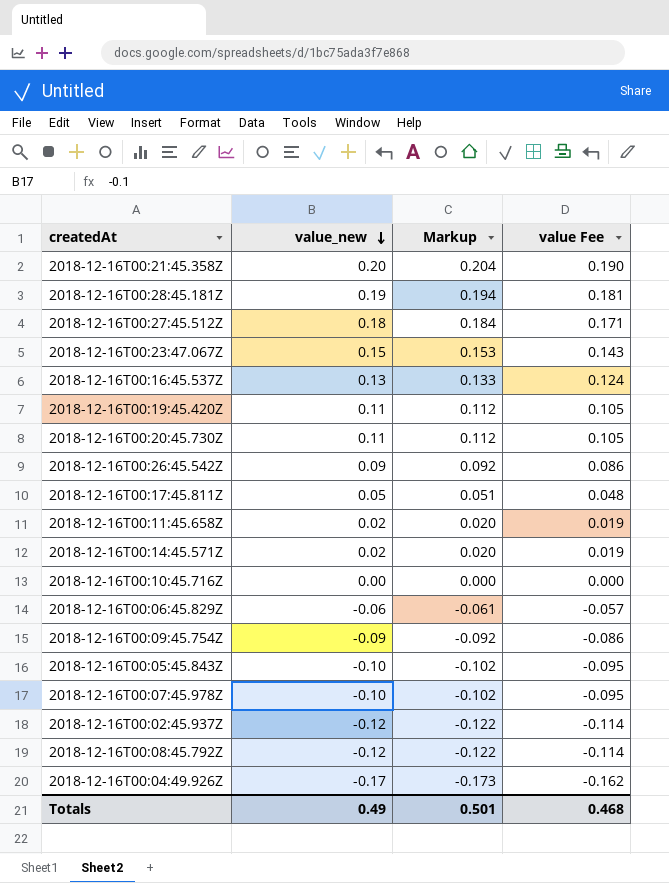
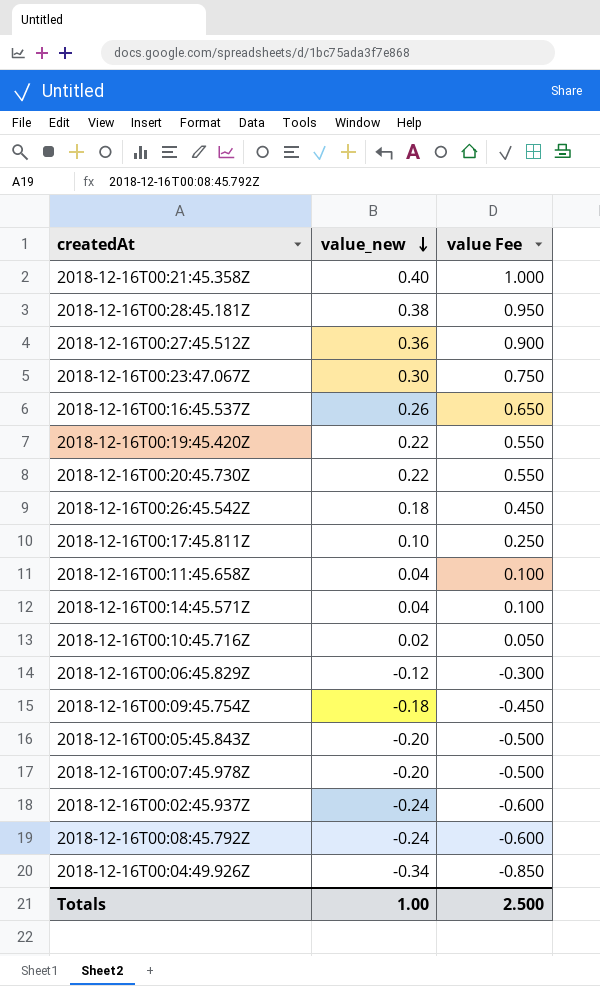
column Markup | formula: [value_new] * 1.02 -> none
column value Fee | formula: [value_new] * 0.95 -> [value_new] * 2.5
2018-12-16T00:21:45.358Z | value_new: 0.20 -> 0.40
2018-12-16T00:28:45.181Z | value_new: 0.19 -> 0.38
2018-12-16T00:27:45.512Z | value_new: 0.18 -> 0.36
2018-12-16T00:23:47.067Z | value_new: 0.15 -> 0.30
2018-12-16T00:16:45.537Z | value_new: 0.13 -> 0.26
2018-12-16T00:19:45.420Z | value_new: 0.11 -> 0.22
2018-12-16T00:20:45.730Z | value_new: 0.11 -> 0.22
2018-12-16T00:26:45.542Z | value_new: 0.09 -> 0.18
2018-12-16T00:17:45.811Z | value_new: 0.05 -> 0.10
2018-12-16T00:11:45.658Z | value_new: 0.02 -> 0.04
2018-12-16T00:14:45.571Z | value_new: 0.02 -> 0.04
2018-12-16T00:10:45.716Z | value_new: 0.00 -> 0.02
2018-12-16T00:06:45.829Z | value_new: -0.06 -> -0.12
2018-12-16T00:09:45.754Z | value_new: -0.09 -> -0.18
2018-12-16T00:05:45.843Z | value_new: -0.10 -> -0.20
2018-12-16T00:07:45.978Z | value_new: -0.10 -> -0.20
2018-12-16T00:02:45.937Z | value_new: -0.12 -> -0.24
2018-12-16T00:08:45.792Z | value_new: -0.12 -> -0.24
2018-12-16T00:04:49.926Z | value_new: -0.17 -> -0.34
Totals | value_new: 0.49 -> 1.00
Totals | value Fee: 0.468 -> 2.500

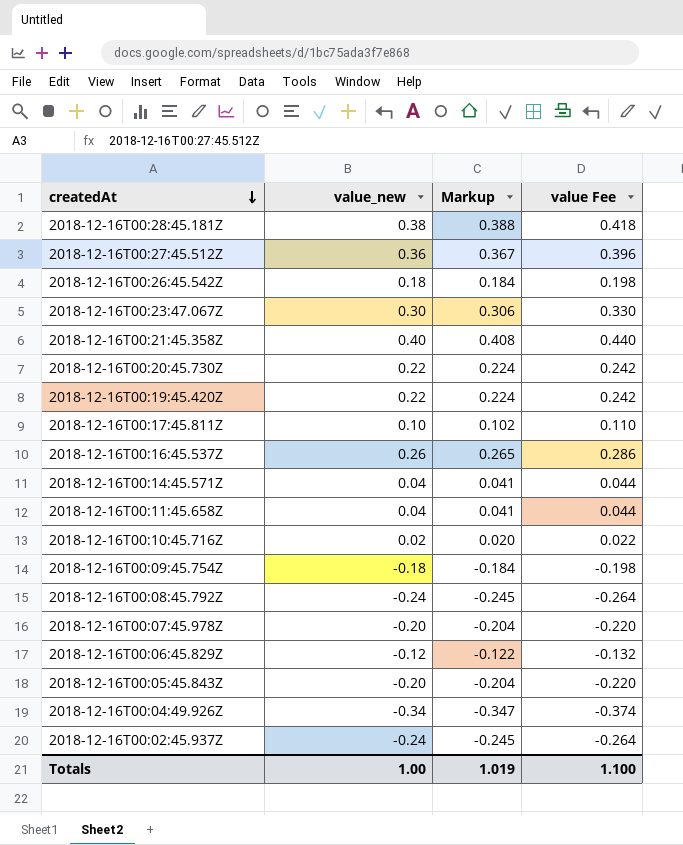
row order: value_new descending -> createdAt descending
column Markup | formula: none -> [value_new] * 1.02
column value Fee | formula: [value_new] * 2.5 -> [value_new] * 1.1
Totals | value Fee: 2.500 -> 1.100

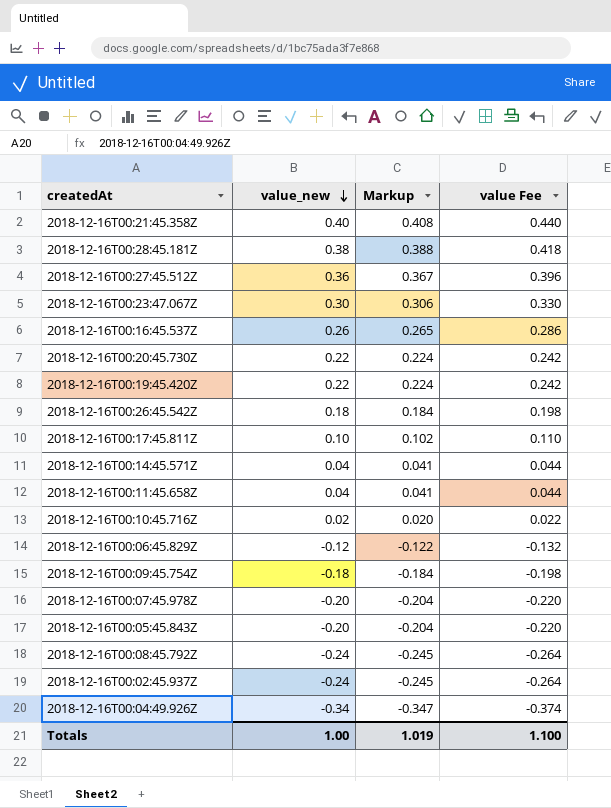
row order: createdAt descending -> value_new descending

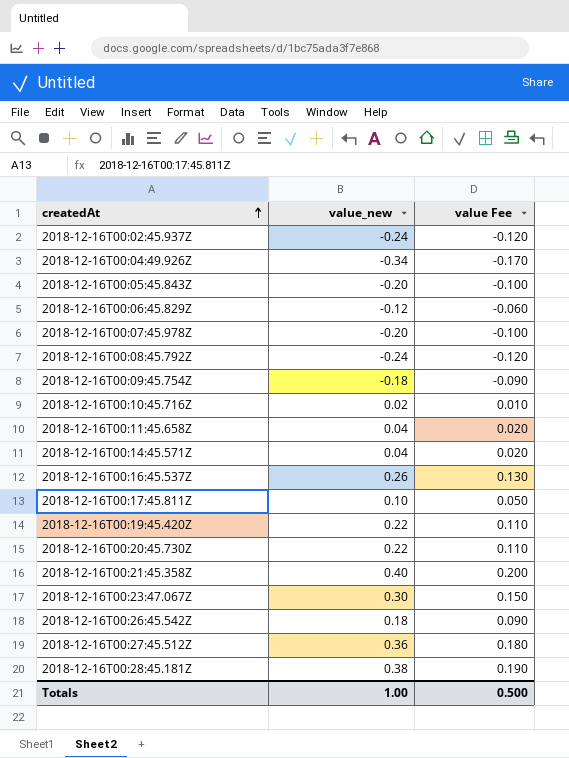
row order: value_new descending -> createdAt ascending
column Markup | formula: [value_new] * 1.02 -> none
column value Fee | formula: [value_new] * 1.1 -> [value_new] * 0.5
Totals | value Fee: 1.100 -> 0.500

